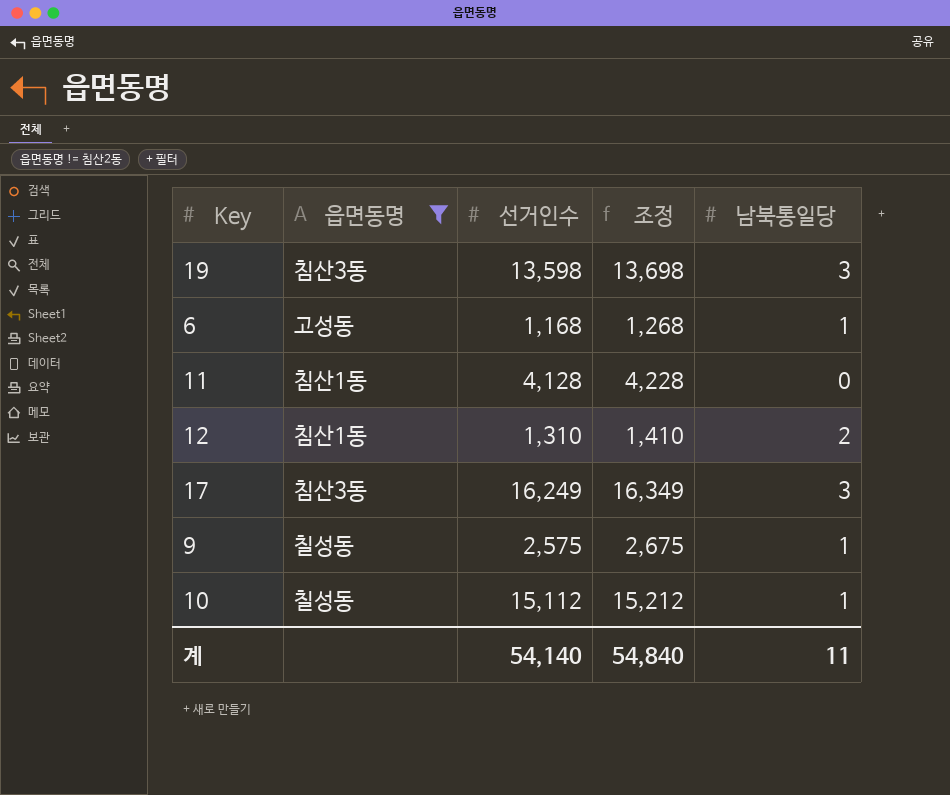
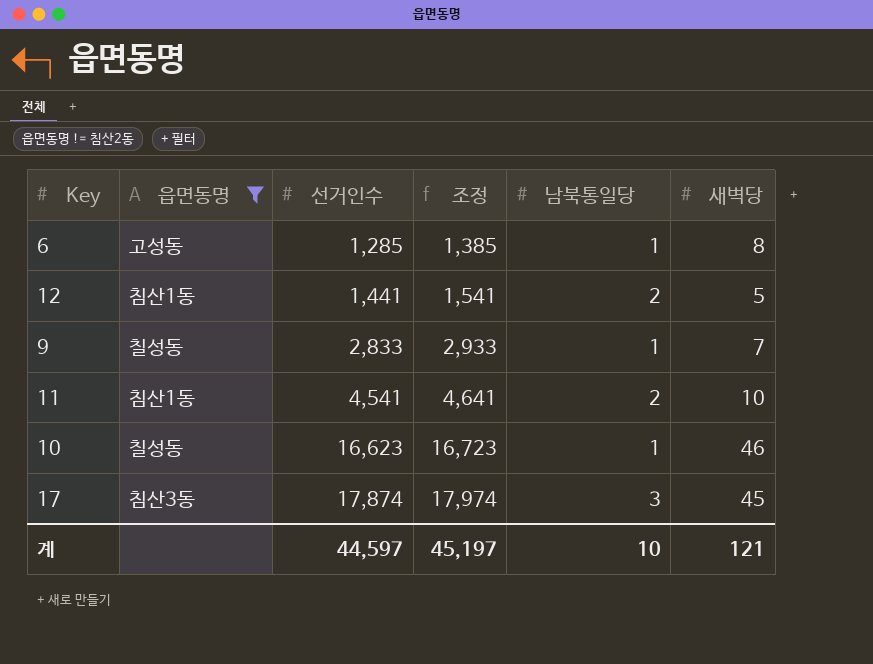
row order: none -> 선거인수 ascending
column 새벽당 | position: none -> 6
row 19: 침산3동 | 13,598 | 13,698 | 3 -> none
6 | 선거인수: 1,168 -> 1,285
6 | 조정: 1,268 -> 1,385
12 | 선거인수: 1,310 -> 1,441
12 | 조정: 1,410 -> 1,541
9 | 선거인수: 2,575 -> 2,833
9 | 조정: 2,675 -> 2,933
11 | 선거인수: 4,128 -> 4,541
11 | 조정: 4,228 -> 4,641
11 | 남북통일당: 0 -> 2
10 | 선거인수: 15,112 -> 16,623
10 | 조정: 15,212 -> 16,723
17 | 선거인수: 16,249 -> 17,874
17 | 조정: 16,349 -> 17,974
계 | 선거인수: 54,140 -> 44,597
계 | 조정: 54,840 -> 45,197
계 | 남북통일당: 11 -> 10

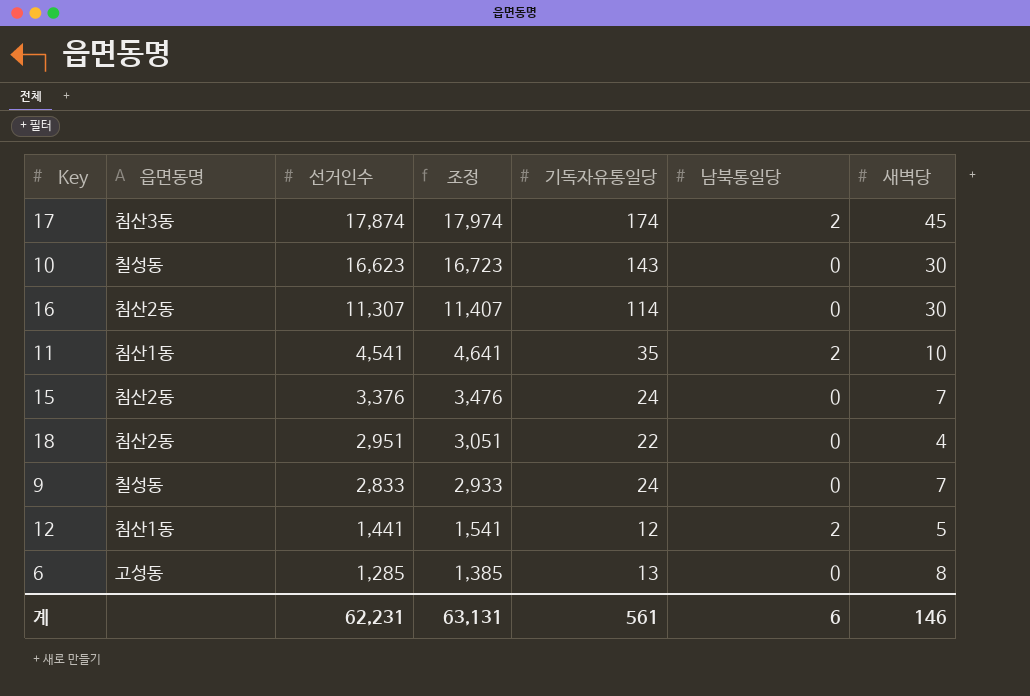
filter: 읍면동명 != 침산2동 -> none
row order: 선거인수 ascending -> 선거인수 descending
column 기독자유통일당 | position: none -> 5
17 | 남북통일당: 3 -> 2
10 | 남북통일당: 1 -> 0
10 | 새벽당: 46 -> 30
9 | 남북통일당: 1 -> 0
6 | 남북통일당: 1 -> 0
계 | 선거인수: 44,597 -> 62,231
계 | 조정: 45,197 -> 63,131
계 | 남북통일당: 10 -> 6
계 | 새벽당: 121 -> 146

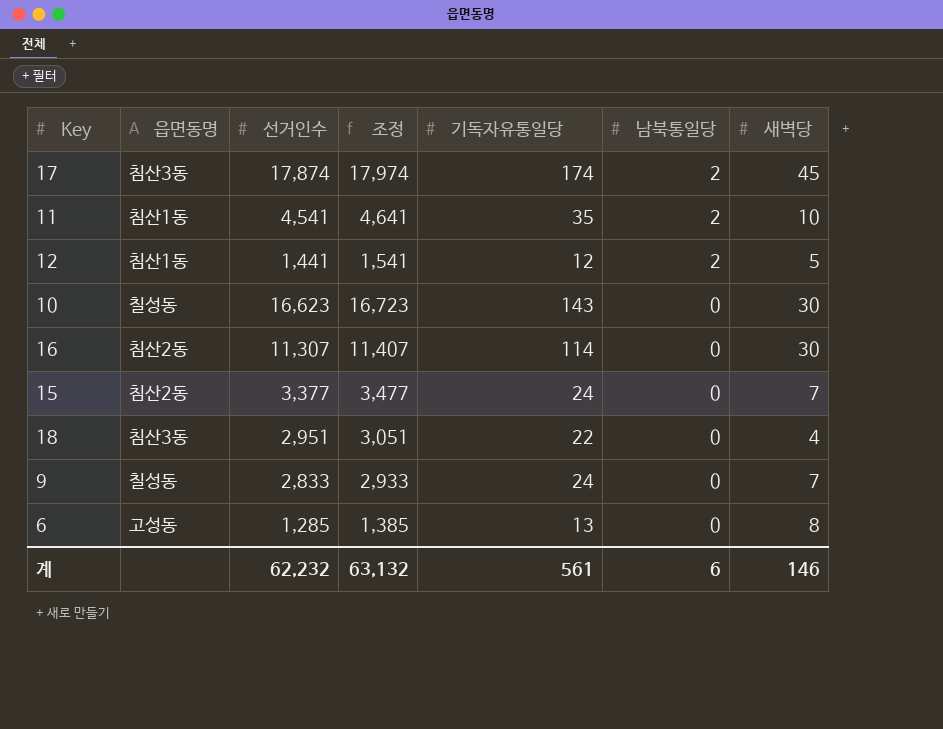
row order: 선거인수 descending -> 남북통일당 descending
15 | 선거인수: 3,376 -> 3,377
15 | 조정: 3,476 -> 3,477
18 | 읍면동명: 침산2동 -> 침산3동
계 | 선거인수: 62,231 -> 62,232
계 | 조정: 63,131 -> 63,132

